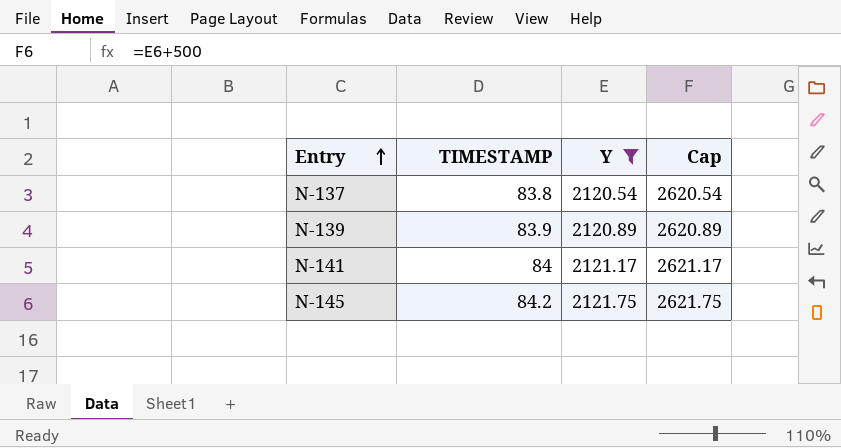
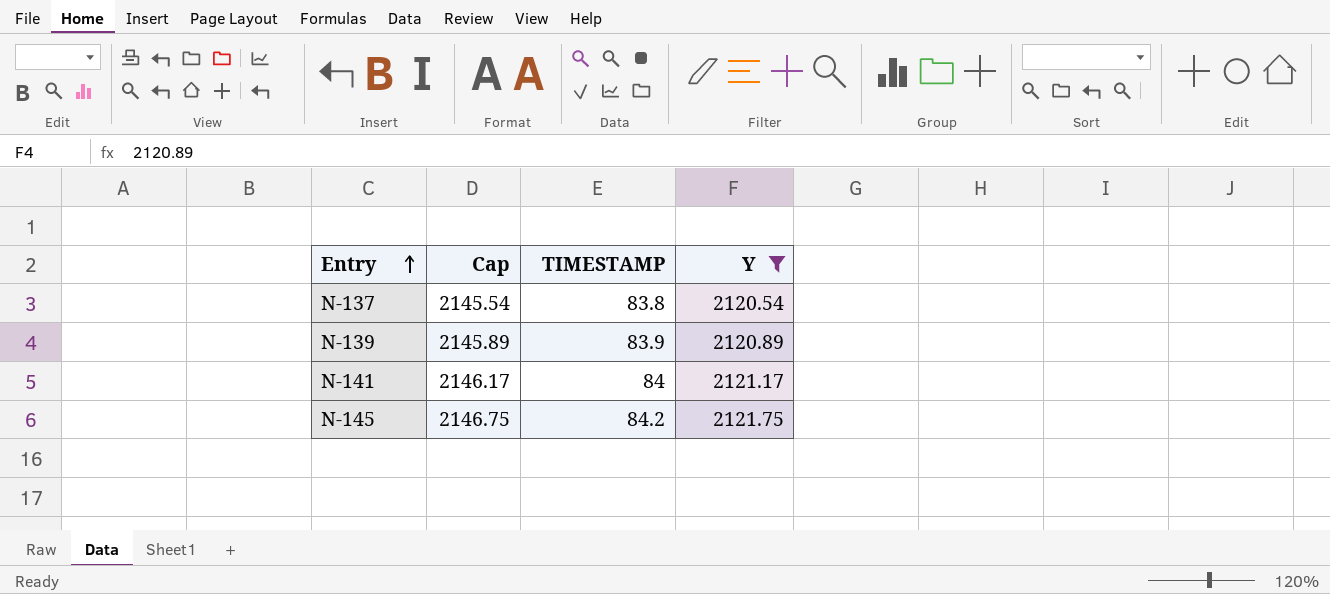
column Cap | formula: [Y] + 500 -> [Y] + 25
column Cap | position: 4 -> 2

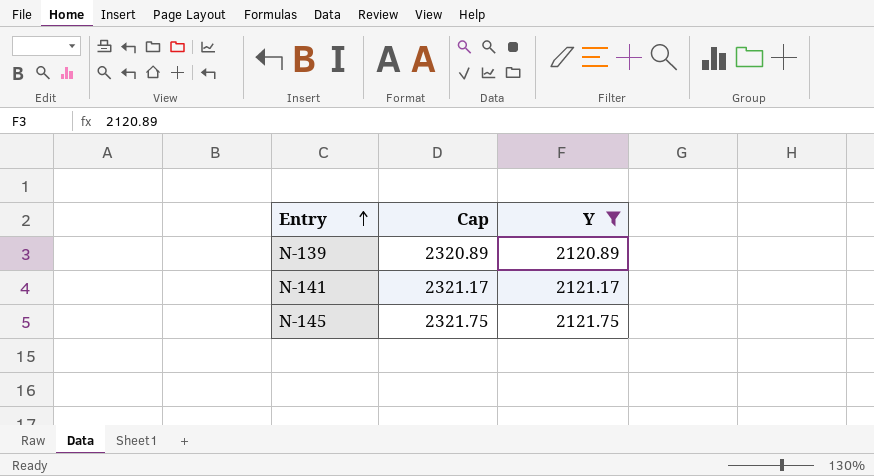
column TIMESTAMP | position: 3 -> none
column Cap | formula: [Y] + 25 -> [Y] + 200
row N-137: 2145.54 | 83.8 | 2120.54 -> none

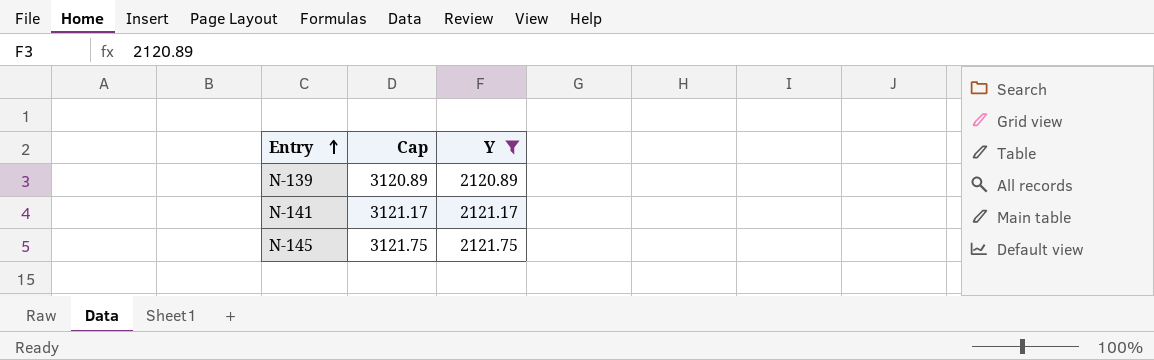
column Cap | formula: [Y] + 200 -> [Y] + 1000

